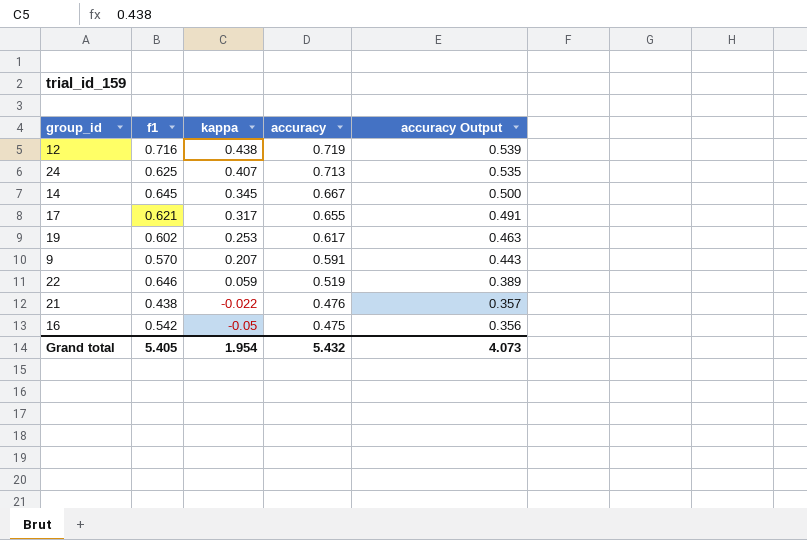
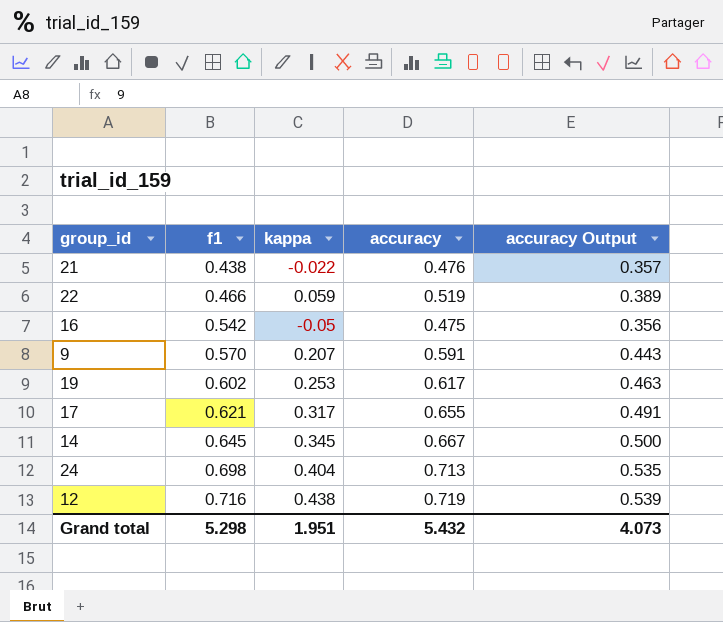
row order: kappa descending -> f1 ascending
22 | f1: 0.646 -> 0.466
24 | f1: 0.625 -> 0.698
24 | kappa: 0.407 -> 0.404
Grand total | f1: 5.405 -> 5.298
Grand total | kappa: 1.954 -> 1.951

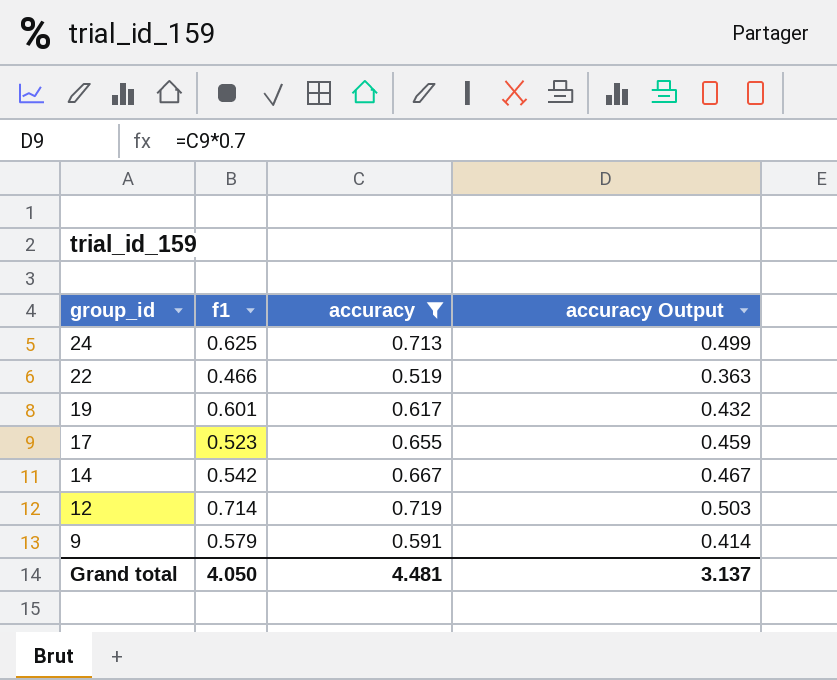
filter: none -> accuracy >= 0.519
row order: f1 ascending -> group_id descending
column kappa | position: 3 -> none
column accuracy Output | formula: [accuracy] * 0.75 -> [accuracy] * 0.7
24 | f1: 0.698 -> 0.625
19 | f1: 0.602 -> 0.601
17 | f1: 0.621 -> 0.523
14 | f1: 0.645 -> 0.542
12 | f1: 0.716 -> 0.714
9 | f1: 0.570 -> 0.579
Grand total | f1: 5.298 -> 4.050
Grand total | accuracy: 5.432 -> 4.481
Grand total | accuracy Output: 4.073 -> 3.137

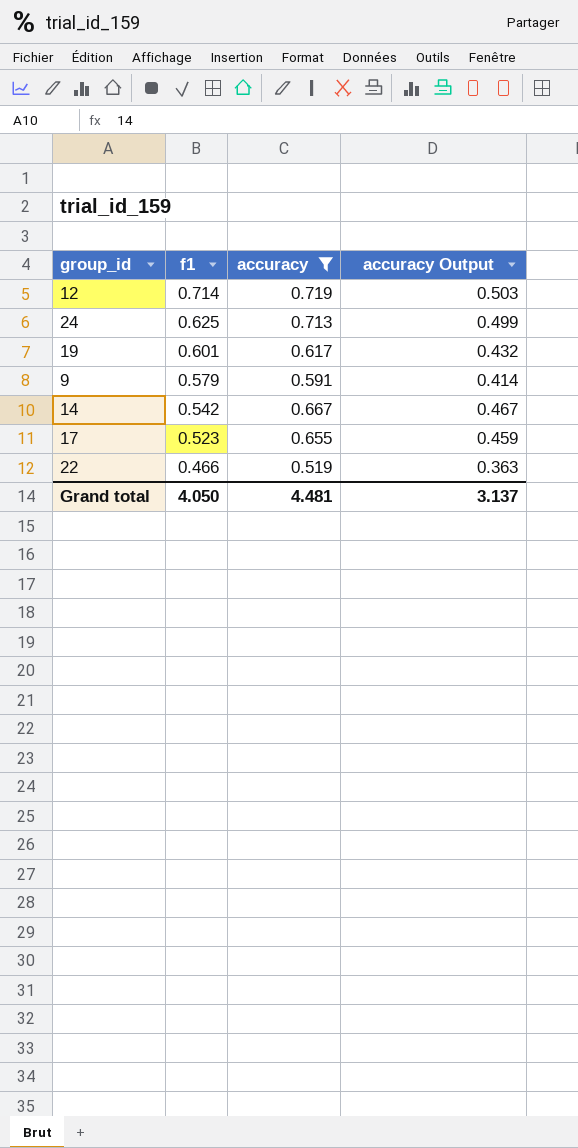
row order: group_id descending -> f1 descending

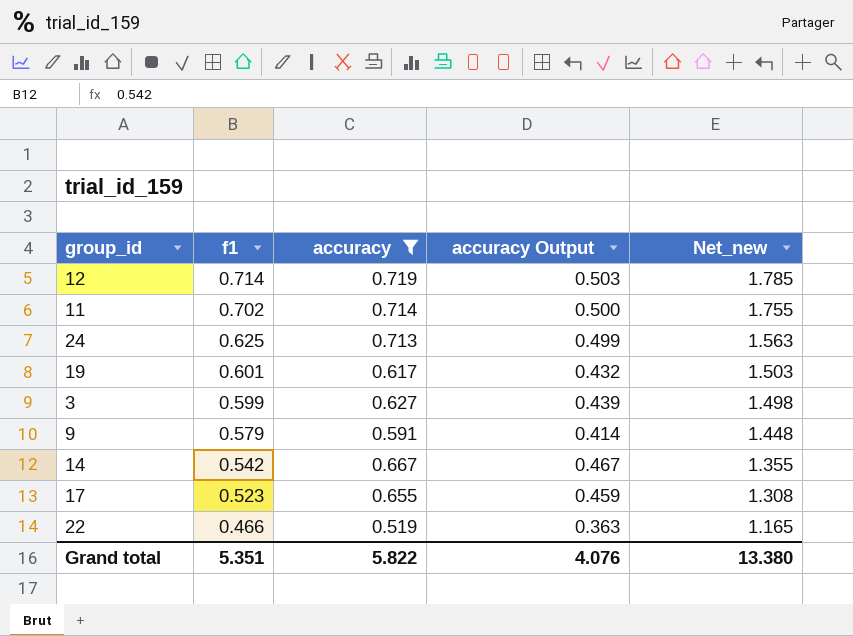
column Net_new | formula: none -> [f1] * 2.5
row 11: none -> 0.702 | 0.714 | 0.500 | 1.755
row 3: none -> 0.599 | 0.627 | 0.439 | 1.498
Grand total | f1: 4.050 -> 5.351
Grand total | accuracy: 4.481 -> 5.822
Grand total | accuracy Output: 3.137 -> 4.076

